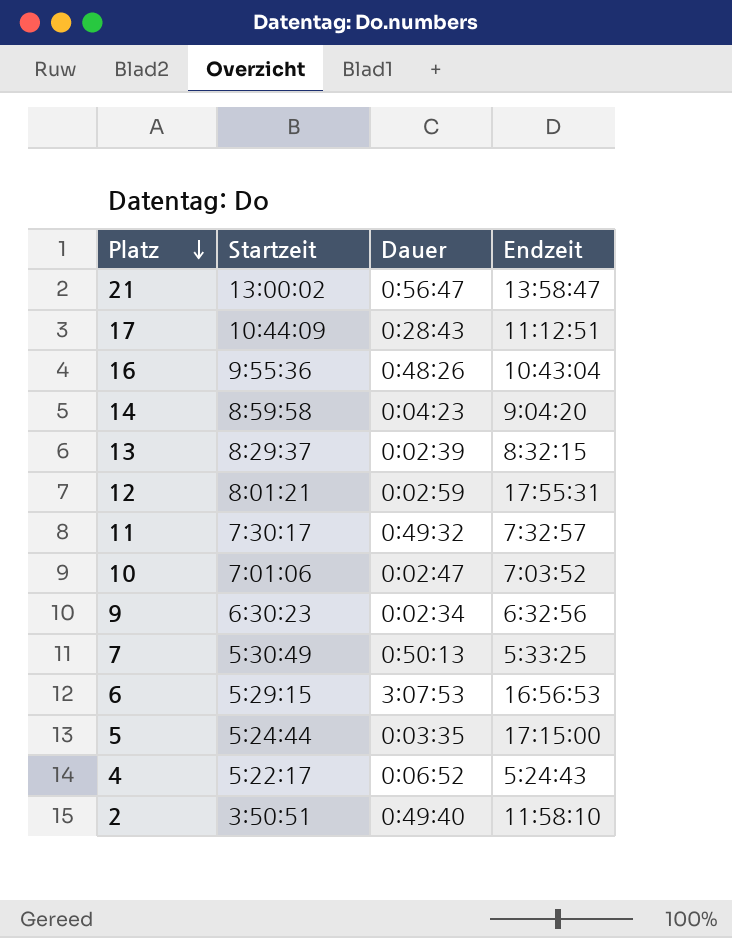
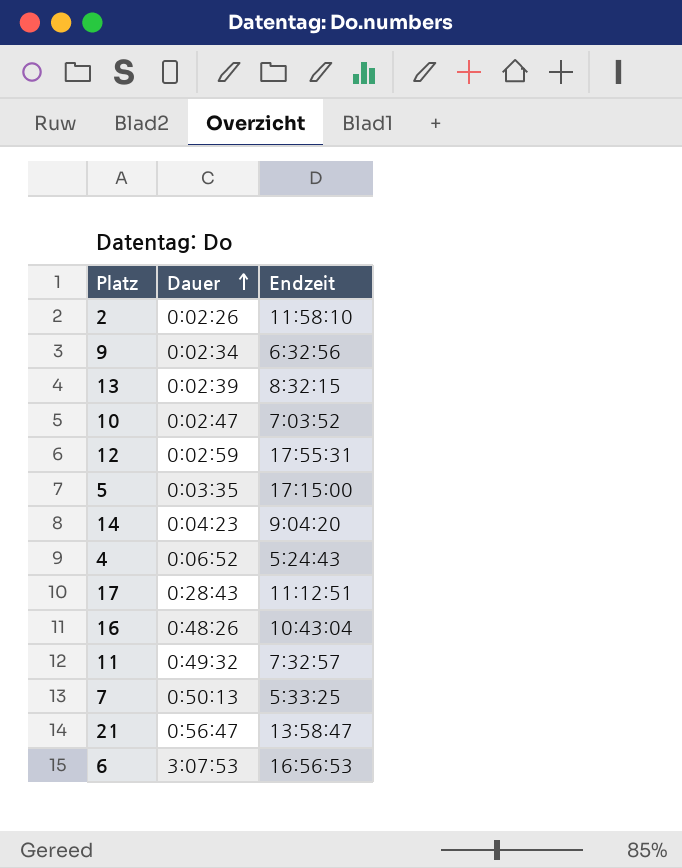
row order: Platz descending -> Dauer ascending
column Startzeit | position: 2 -> none
2 | Dauer: 0:49:40 -> 0:02:26

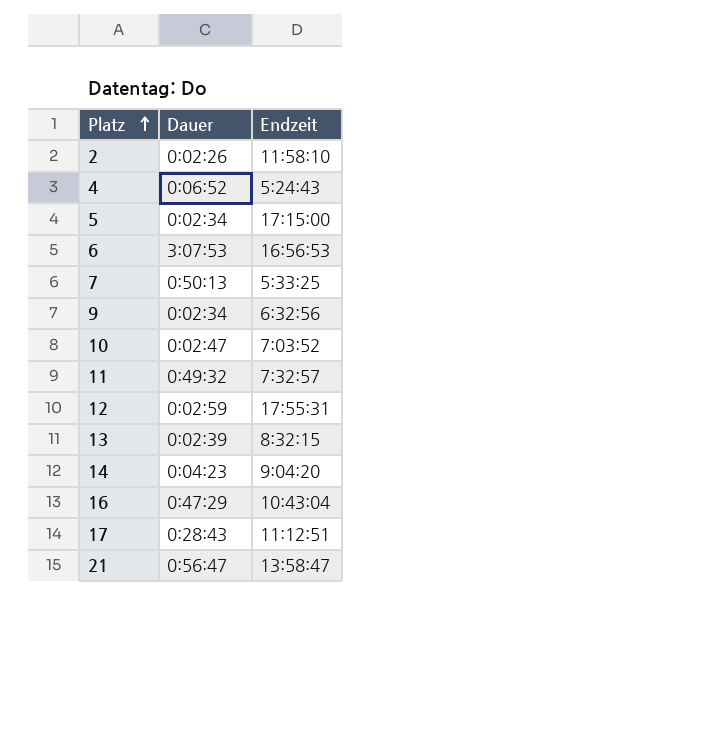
row order: Dauer ascending -> Platz ascending
5 | Dauer: 0:03:35 -> 0:02:34
16 | Dauer: 0:48:26 -> 0:47:29

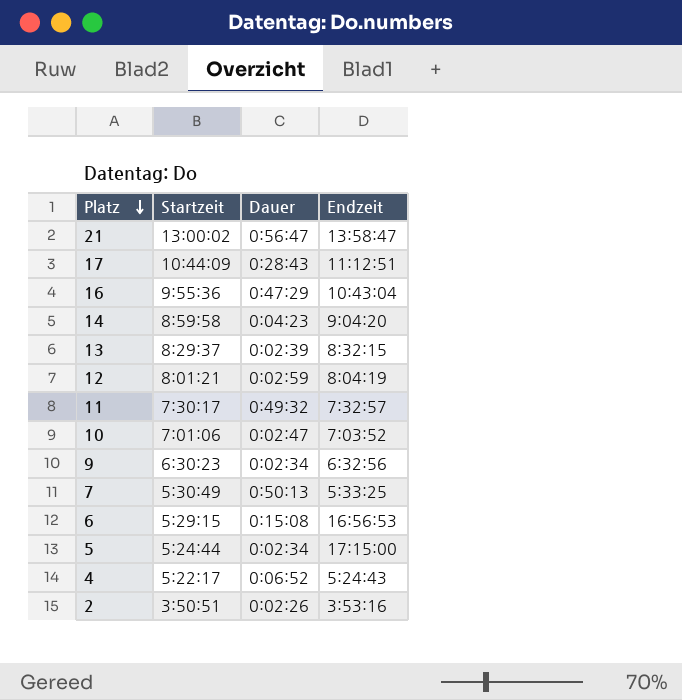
row order: Platz ascending -> Platz descending
column Startzeit | position: none -> 2
12 | Endzeit: 17:55:31 -> 8:04:19
6 | Dauer: 3:07:53 -> 0:15:08
2 | Endzeit: 11:58:10 -> 3:53:16

